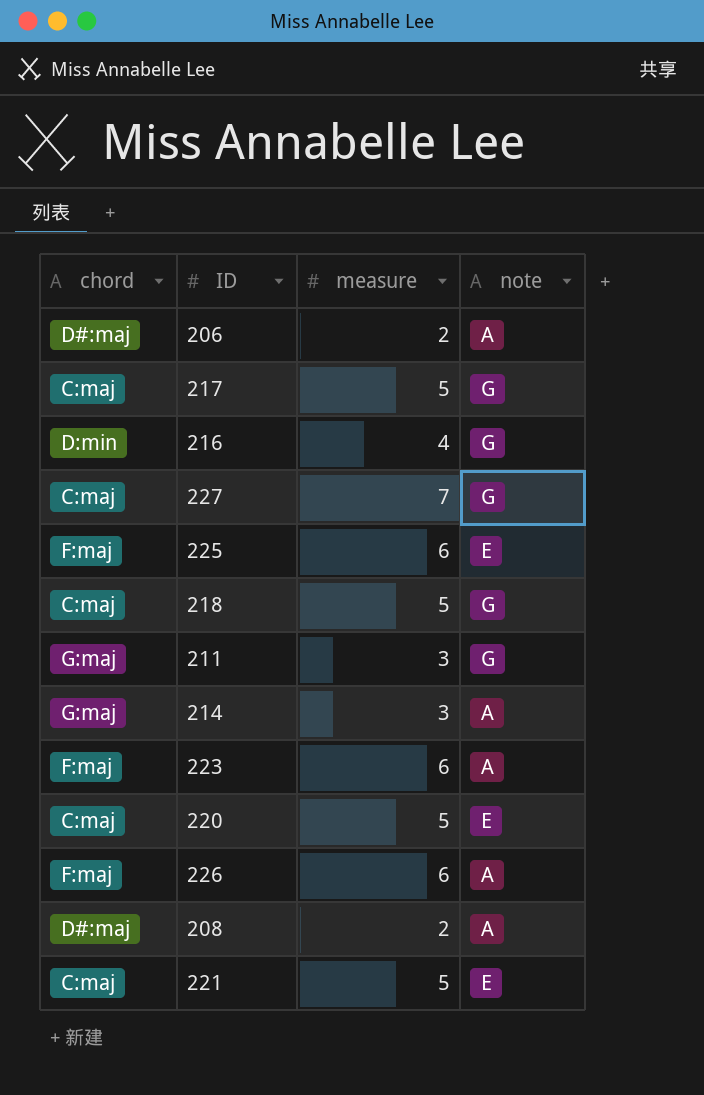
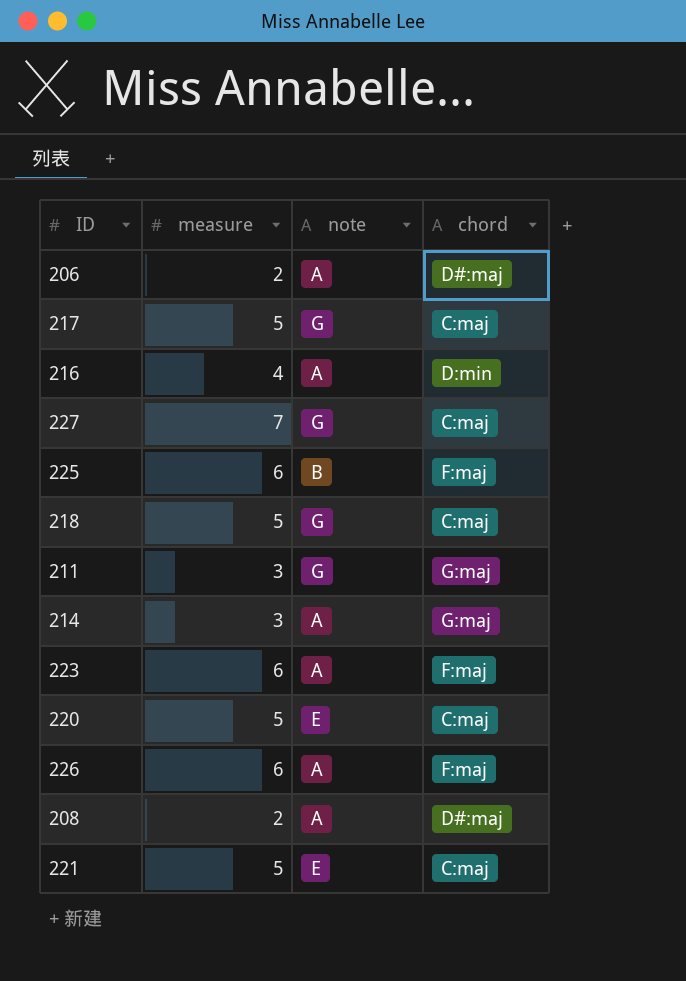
column chord | position: 1 -> 4
216 | note: G -> A
225 | note: E -> B

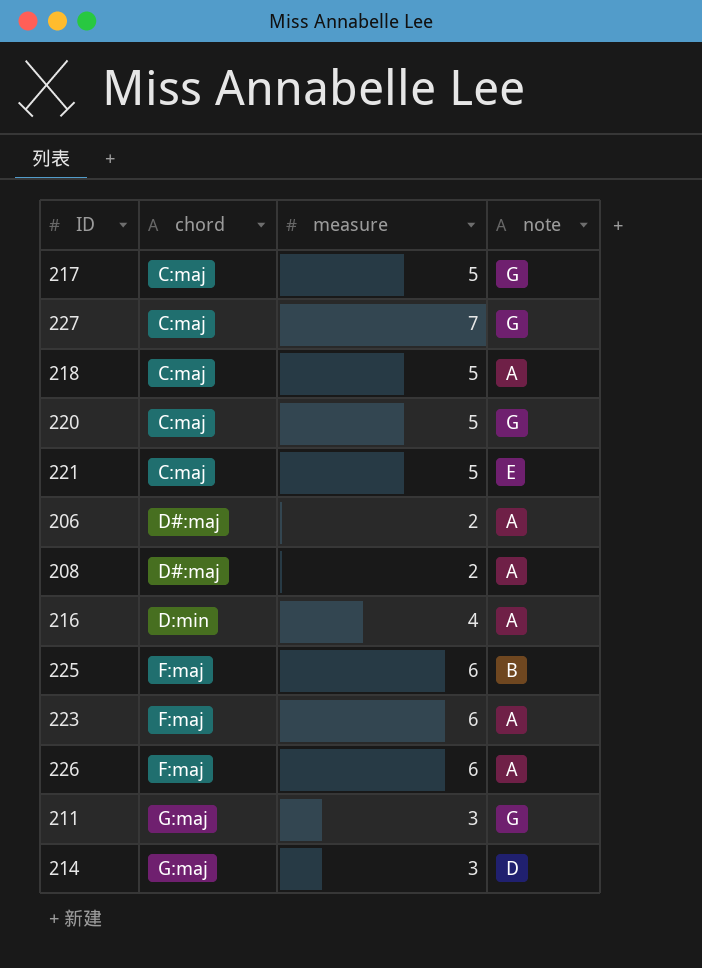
row order: none -> chord ascending
column chord | position: 4 -> 2
218 | note: G -> A
220 | note: E -> G
214 | note: A -> D

